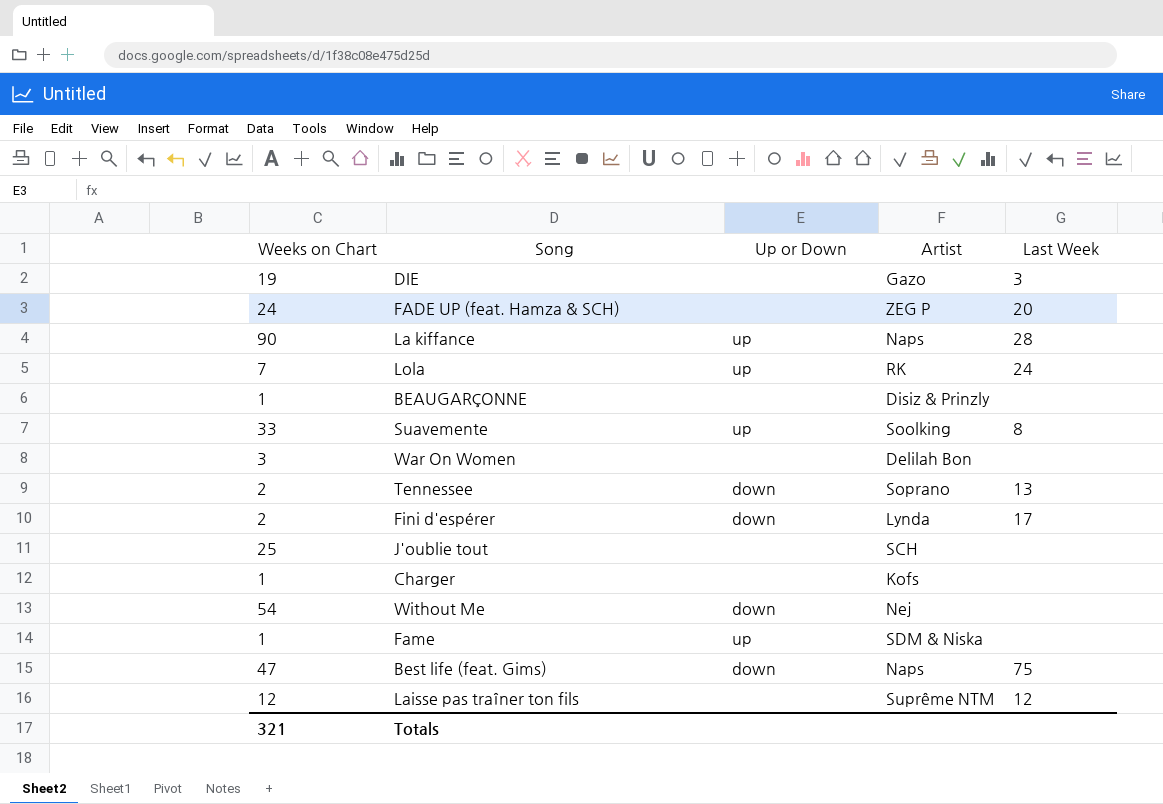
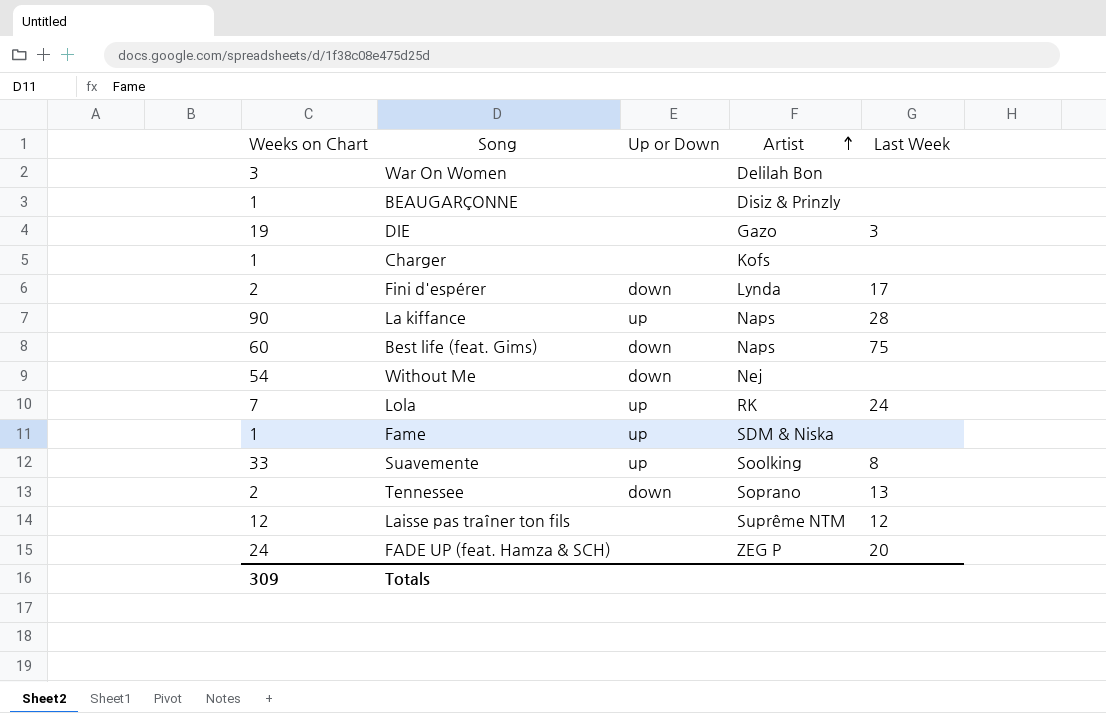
row order: none -> Artist ascending
row J'oublie tout: 25 | none | SCH | none -> none
Best life (feat. Gims) | Weeks on Chart: 47 -> 60
Totals | Weeks on Chart: 321 -> 309

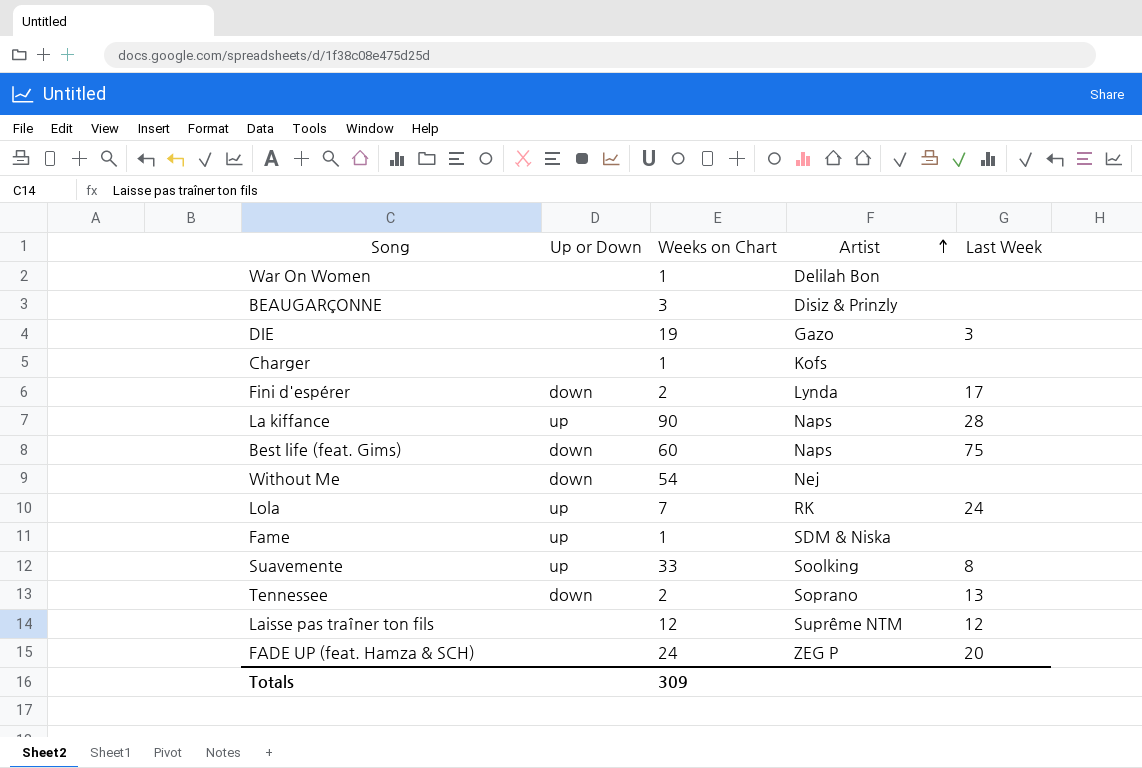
column Weeks on Chart | position: 1 -> 3
War On Women | Weeks on Chart: 3 -> 1
BEAUGARÇONNE | Weeks on Chart: 1 -> 3

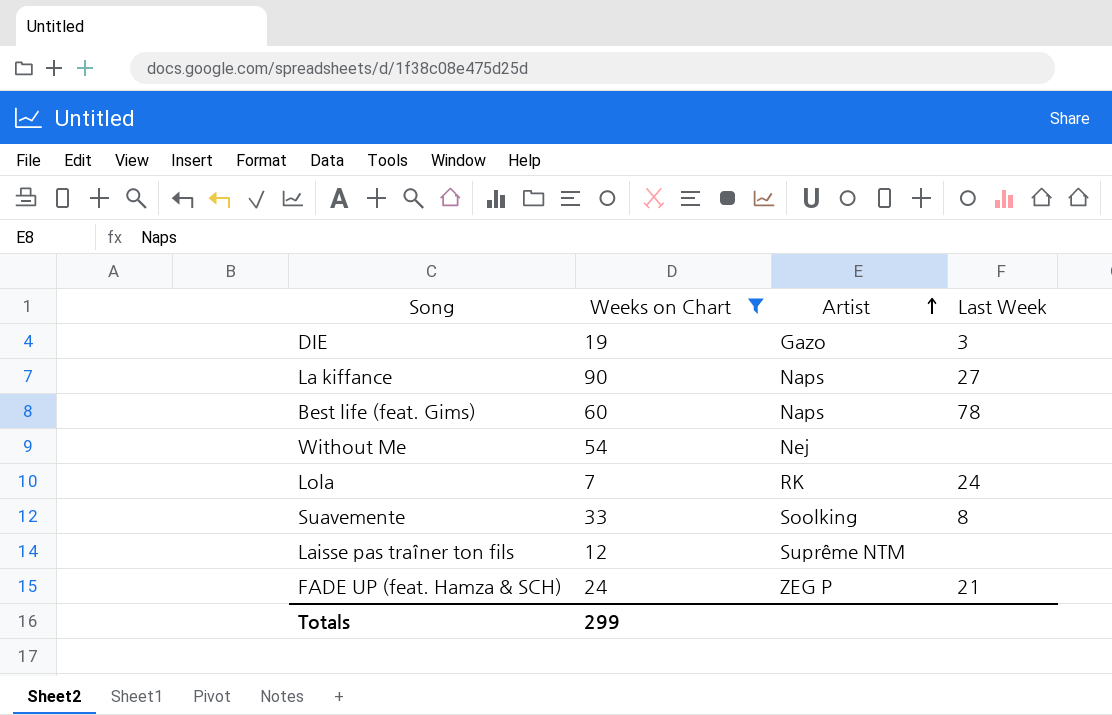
filter: none -> Weeks on Chart >= 7
column Up or Down | position: 2 -> none
La kiffance | Last Week: 28 -> 27
Best life (feat. Gims) | Last Week: 75 -> 78
Laisse pas traîner ton fils | Last Week: 12 -> none
FADE UP (feat. Hamza & SCH) | Last Week: 20 -> 21
Totals | Weeks on Chart: 309 -> 299

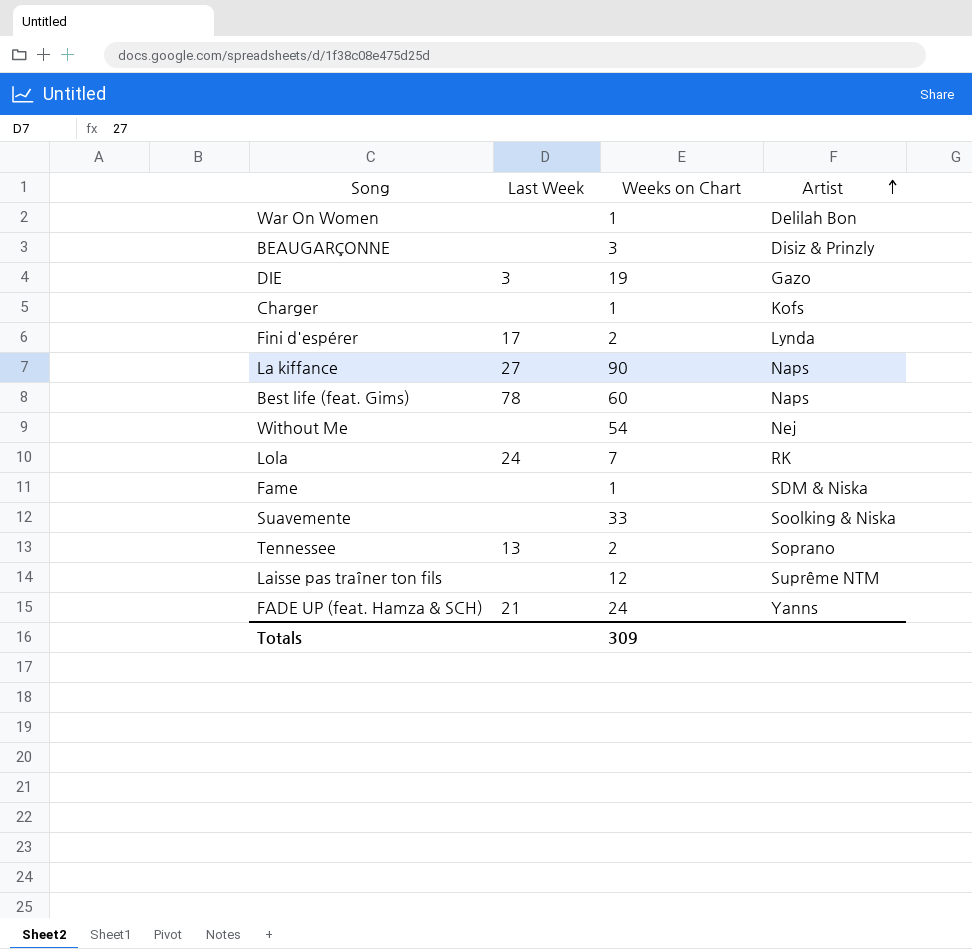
filter: Weeks on Chart >= 7 -> none
column Last Week | position: 4 -> 2
Suavemente | Last Week: 8 -> none
Suavemente | Artist: Soolking -> Soolking & Niska
FADE UP (feat. Hamza & SCH) | Artist: ZEG P -> Yanns
Totals | Weeks on Chart: 299 -> 309

